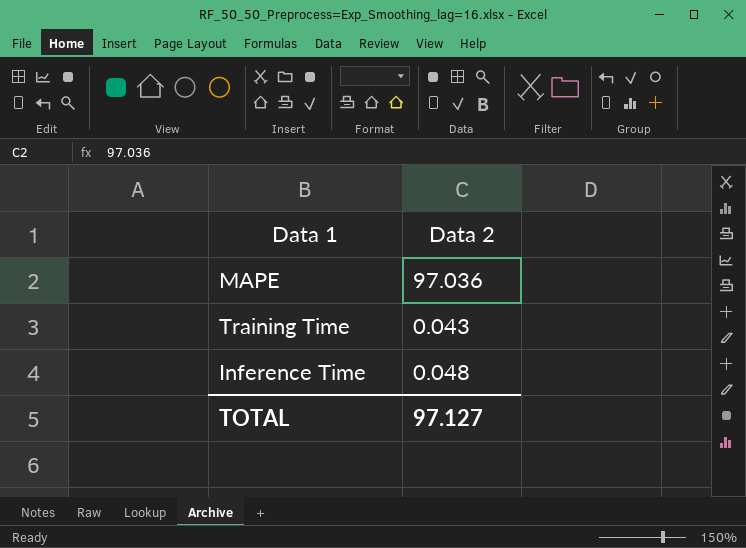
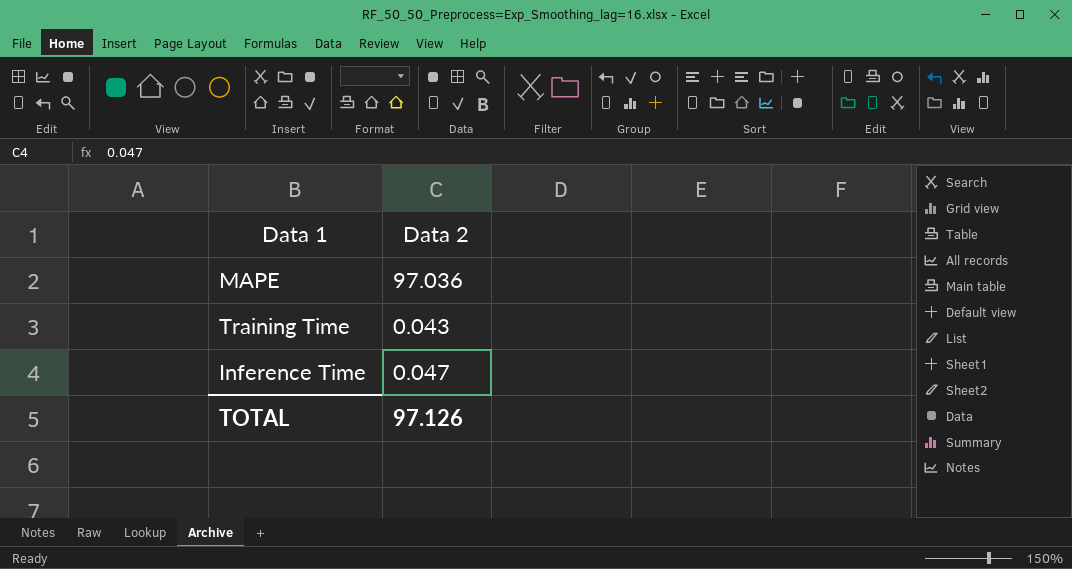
Inference Time | Data 2: 0.048 -> 0.047
TOTAL | Data 2: 97.127 -> 97.126

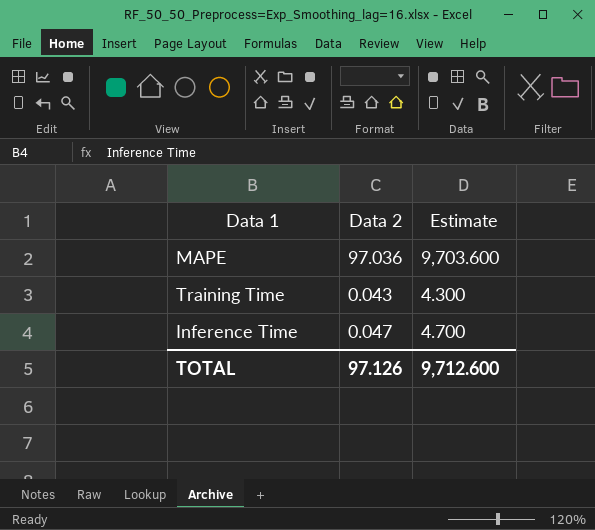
column Estimate | formula: none -> [Data 2] * 100

